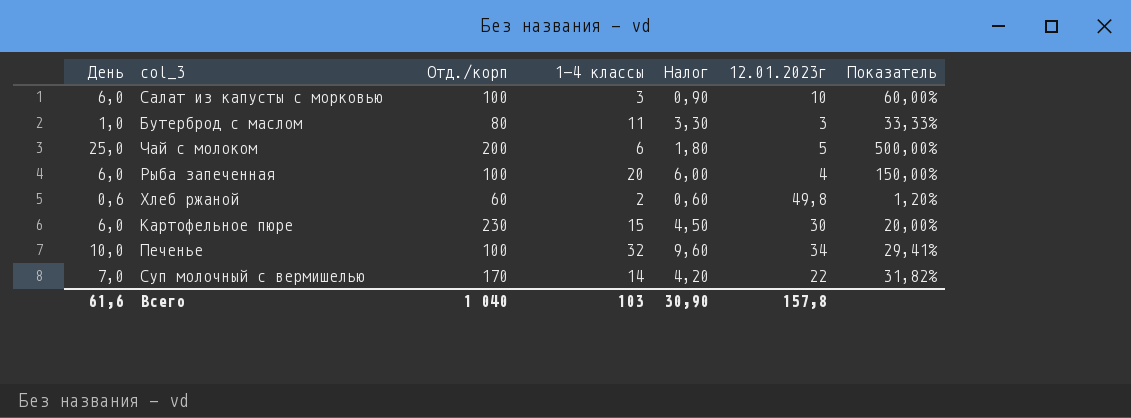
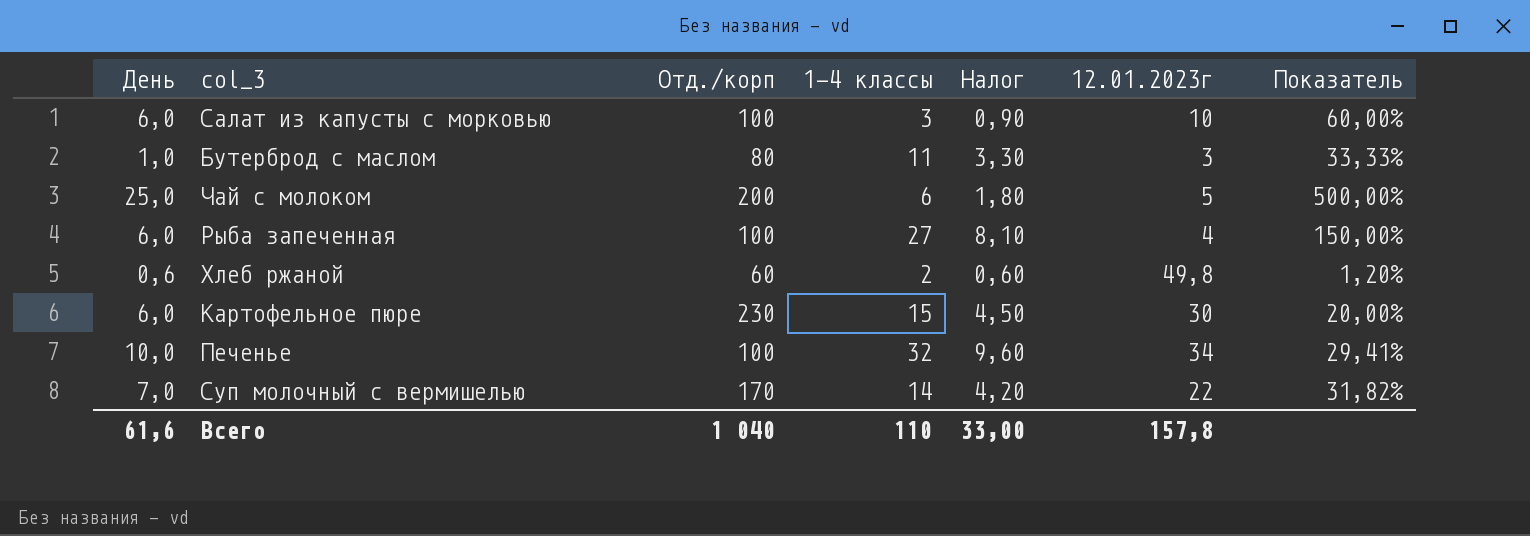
Рыба запеченная | 1-4 классы: 20 -> 27
Рыба запеченная | Налог: 6,00 -> 8,10
Всего | 1-4 классы: 103 -> 110
Всего | Налог: 30,90 -> 33,00

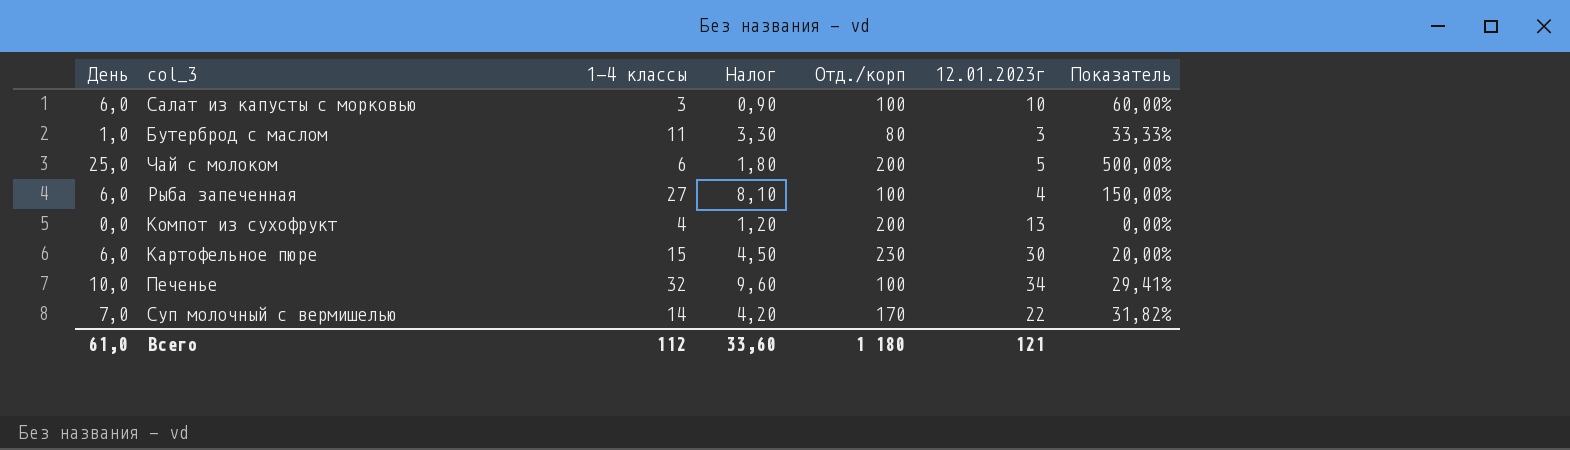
column Отд./корп | position: 3 -> 5
row Хлеб ржаной: 0,6 | 60 | 2 | 0,60 | 49,8 | 1,20% -> none
row Компот из сухофрукт: none -> 0,0 | 4 | 1,20 | 200 | 13 | 0,00%
Всего | День: 61,6 -> 61,0
Всего | 1-4 классы: 110 -> 112
Всего | Налог: 33,00 -> 33,60
Всего | Отд./корп: 1 040 -> 1 180
Всего | 12.01.2023г: 157,8 -> 121

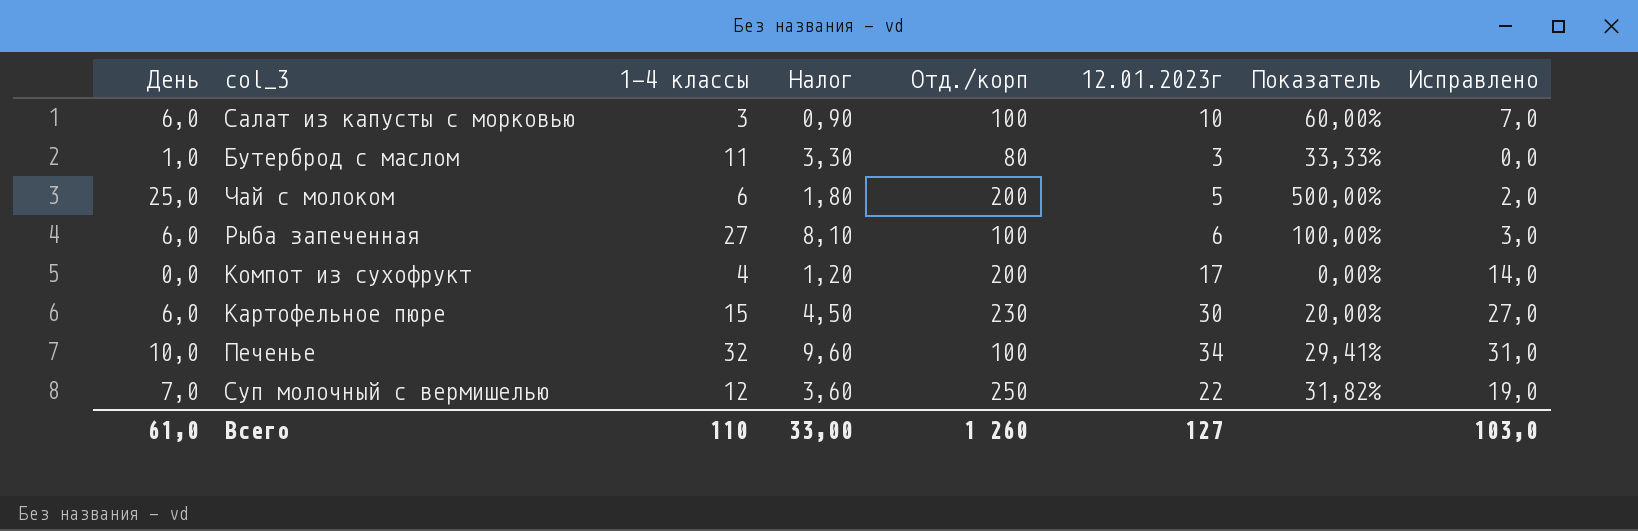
column Исправлено | formula: none -> [12.01.2023г] - 3
Рыба запеченная | 12.01.2023г: 4 -> 6
Рыба запеченная | Показатель: 150,00% -> 100,00%
Компот из сухофрукт | 12.01.2023г: 13 -> 17
Суп молочный с вермишелью | 1-4 классы: 14 -> 12
Суп молочный с вермишелью | Налог: 4,20 -> 3,60
Суп молочный с вермишелью | Отд./корп: 170 -> 250
Всего | 1-4 классы: 112 -> 110
Всего | Налог: 33,60 -> 33,00
Всего | Отд./корп: 1 180 -> 1 260
Всего | 12.01.2023г: 121 -> 127

